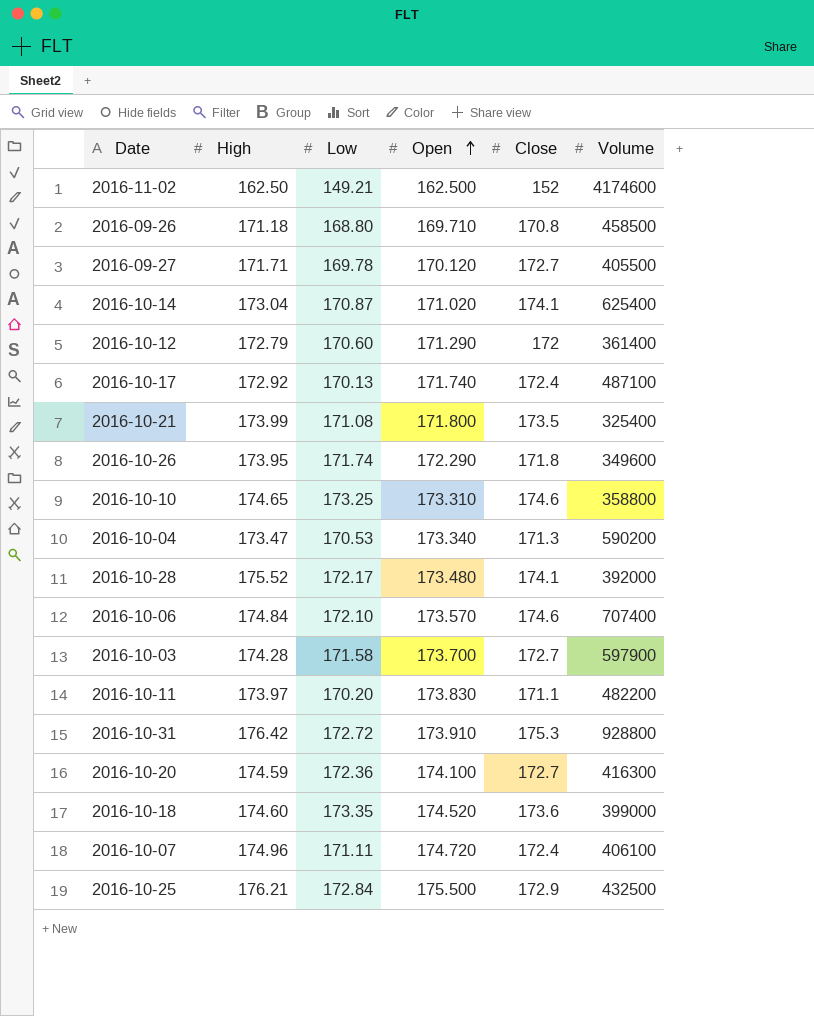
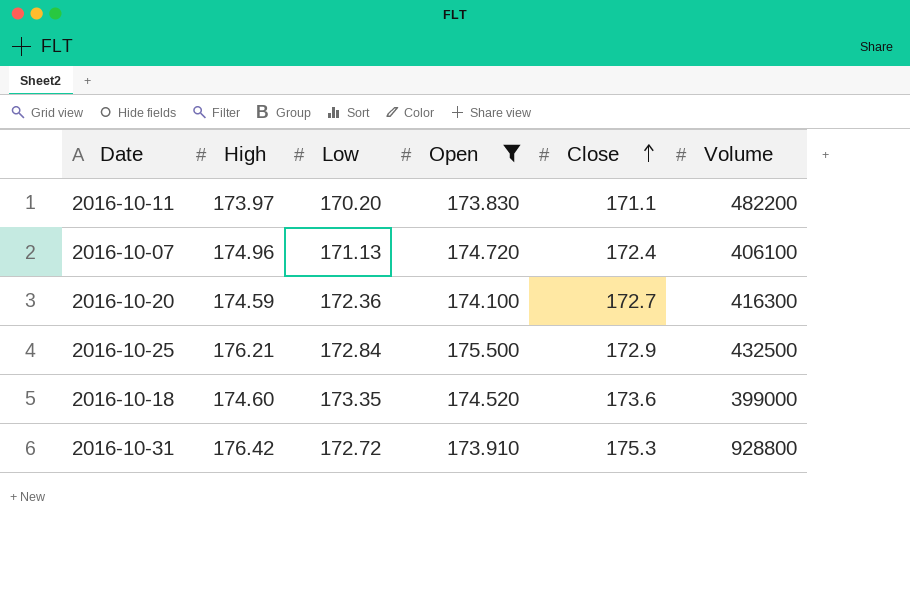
filter: none -> Open >= 173.830
row order: Open ascending -> Close ascending
2016-10-07 | Low: 171.11 -> 171.13

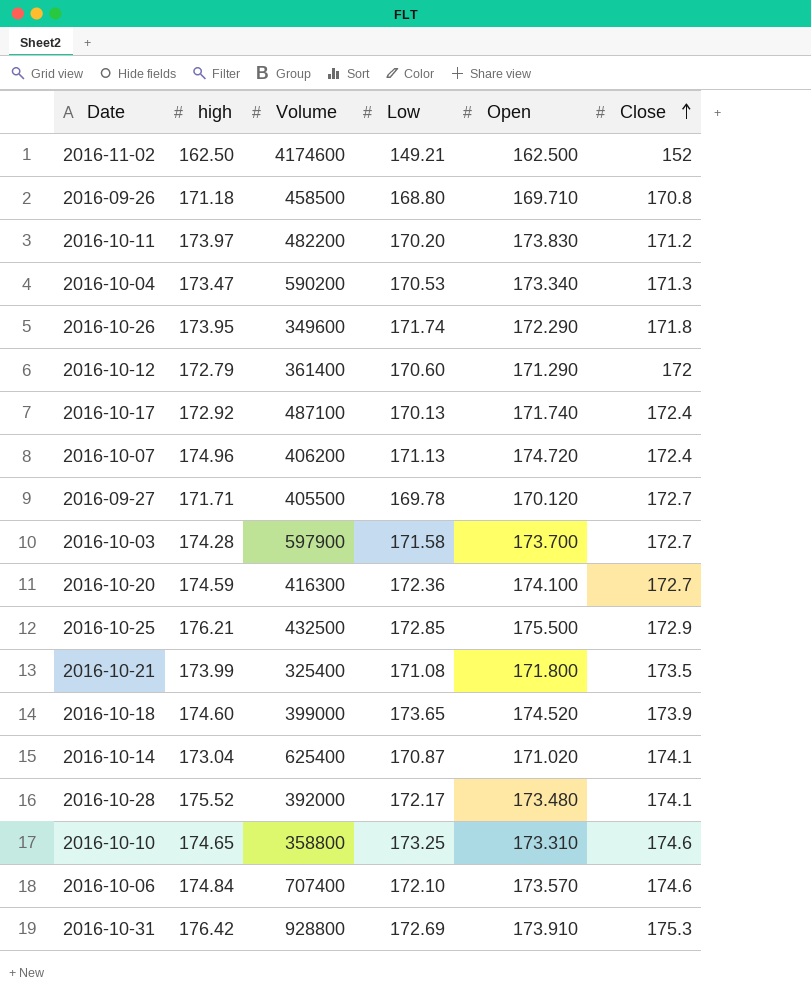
filter: Open >= 173.830 -> none
column name: High -> high
column Volume | position: 6 -> 3
2016-10-11 | Close: 171.1 -> 171.2
2016-10-07 | Volume: 406100 -> 406200
2016-10-25 | Low: 172.84 -> 172.85
2016-10-18 | Low: 173.35 -> 173.65
2016-10-18 | Close: 173.6 -> 173.9
2016-10-31 | Low: 172.72 -> 172.69

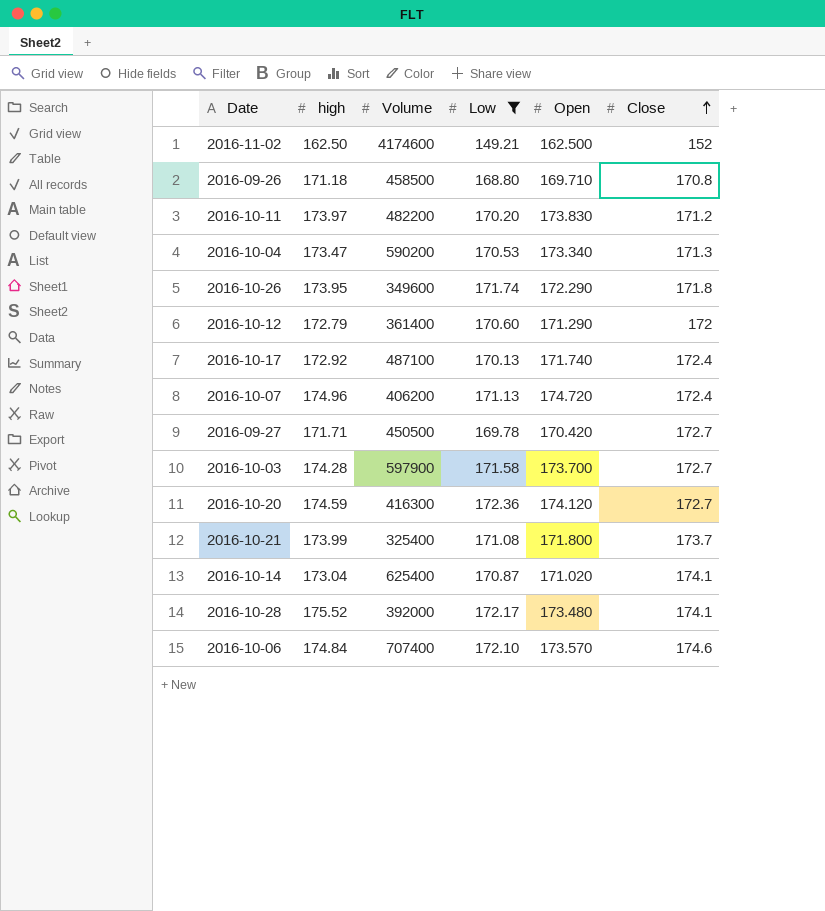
filter: none -> Low <= 172.36
2016-09-27 | Volume: 405500 -> 450500
2016-09-27 | Open: 170.120 -> 170.420
2016-10-20 | Open: 174.100 -> 174.120
2016-10-21 | Close: 173.5 -> 173.7

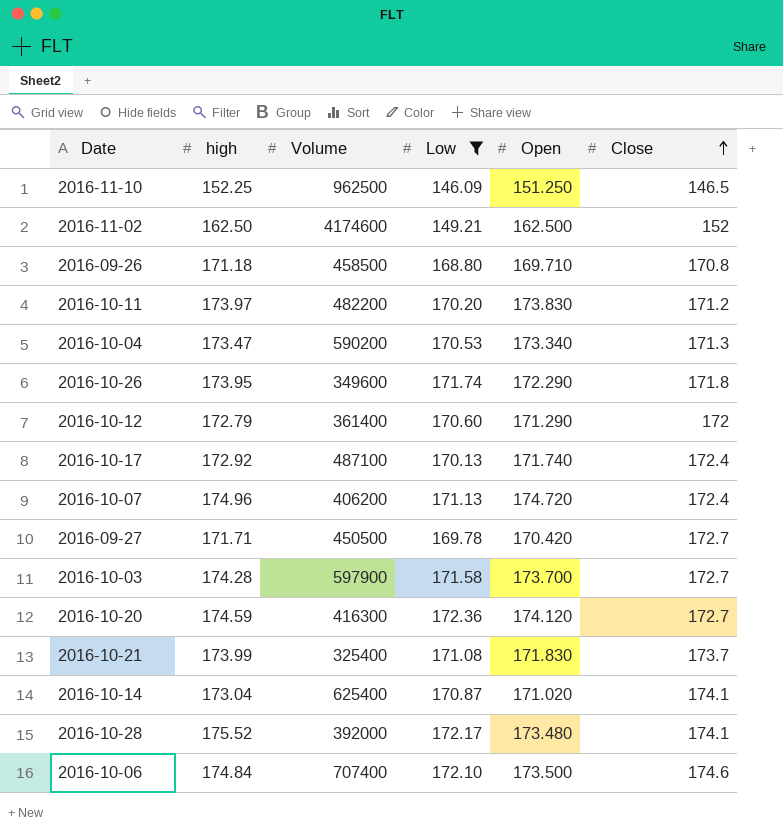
row 2016-11-10: none -> 152.25 | 962500 | 146.09 | 151.250 | 146.5
2016-10-21 | Open: 171.800 -> 171.830
2016-10-06 | Open: 173.570 -> 173.500

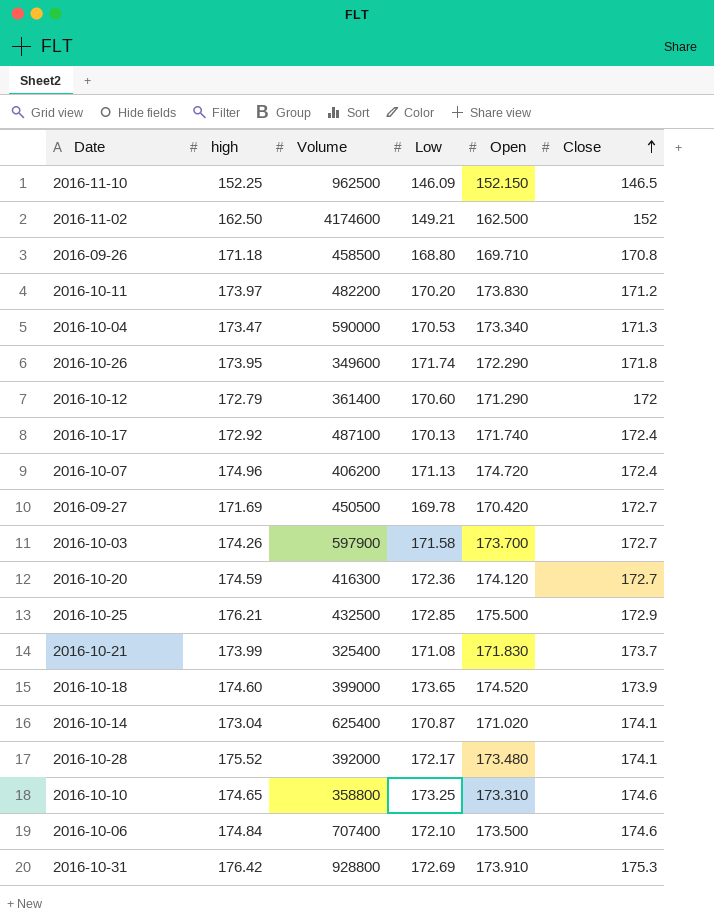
filter: Low <= 172.36 -> none
2016-11-10 | Open: 151.250 -> 152.150
2016-10-04 | Volume: 590200 -> 590000
2016-09-27 | high: 171.71 -> 171.69
2016-10-03 | high: 174.28 -> 174.26

